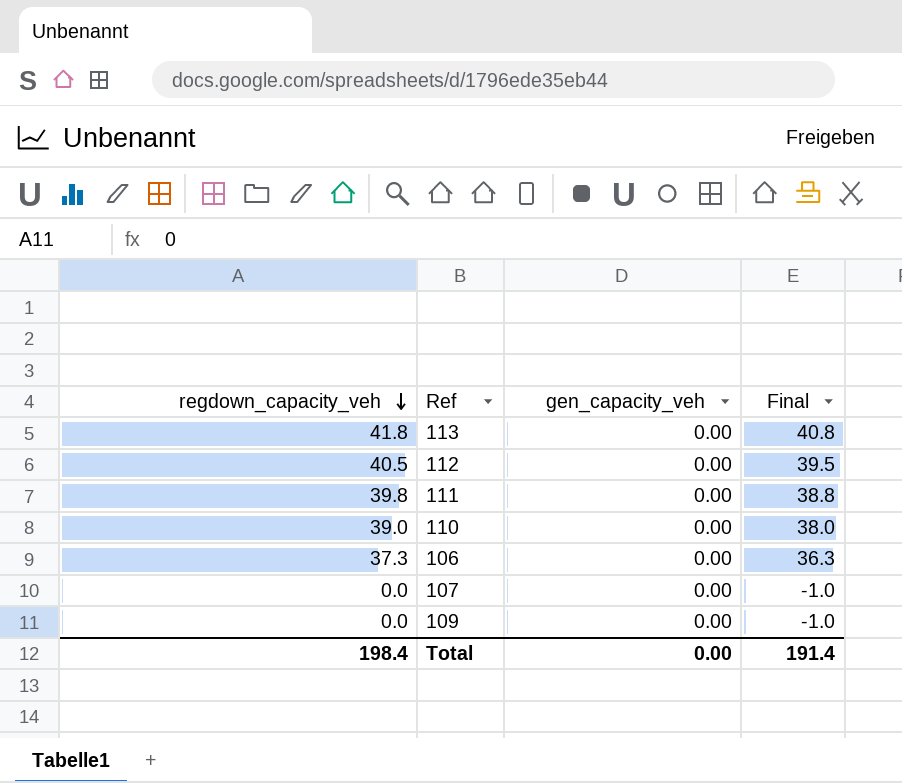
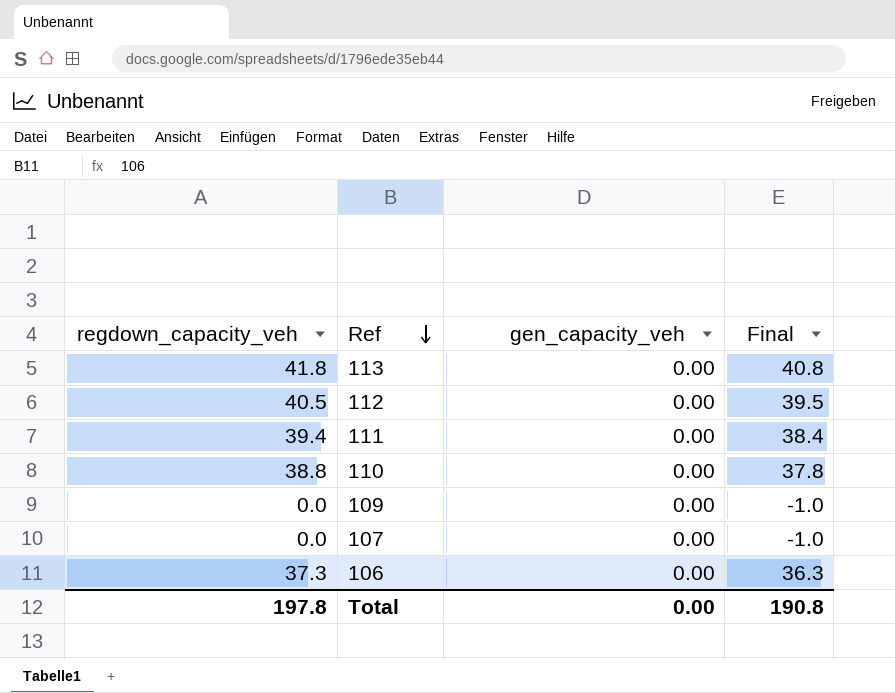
row order: regdown_capacity_veh descending -> Ref descending
111 | regdown_capacity_veh: 39.8 -> 39.4
111 | Final: 38.8 -> 38.4
110 | regdown_capacity_veh: 39.0 -> 38.8
110 | Final: 38.0 -> 37.8
Total | regdown_capacity_veh: 198.4 -> 197.8
Total | Final: 191.4 -> 190.8

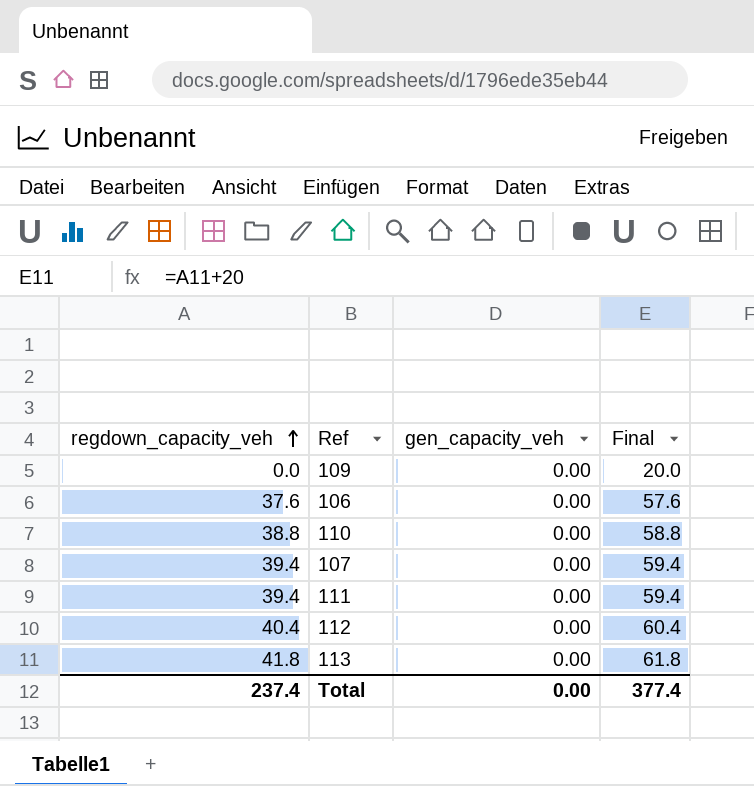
row order: Ref descending -> regdown_capacity_veh ascending
column Final | formula: [regdown_capacity_veh] - 1 -> [regdown_capacity_veh] + 20
106 | regdown_capacity_veh: 37.3 -> 37.6
107 | regdown_capacity_veh: 0.0 -> 39.4
112 | regdown_capacity_veh: 40.5 -> 40.4
Total | regdown_capacity_veh: 197.8 -> 237.4
Total | Final: 190.8 -> 377.4

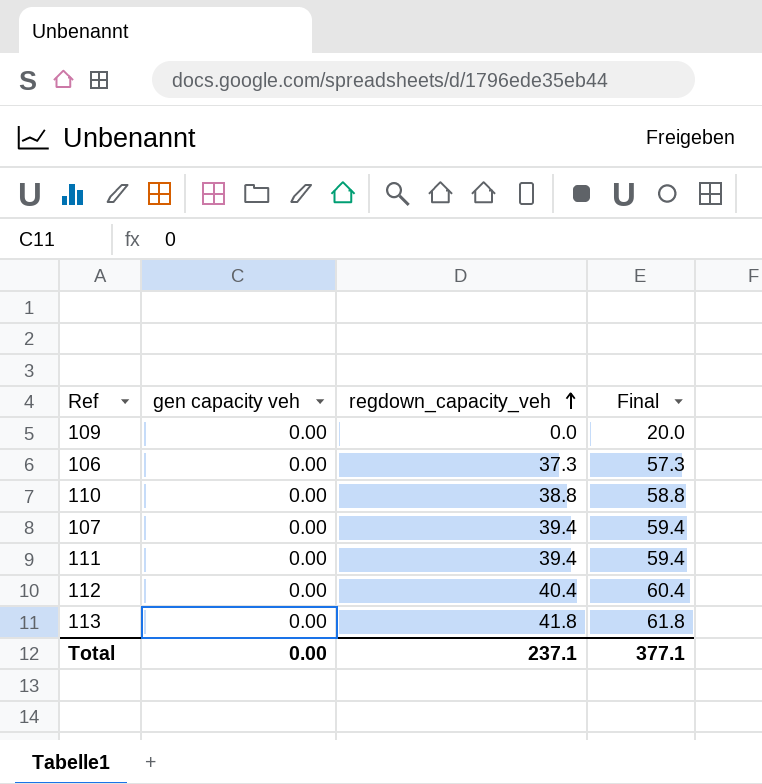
column name: gen_capacity_veh -> gen capacity veh
column regdown_capacity_veh | position: 1 -> 3
106 | regdown_capacity_veh: 37.6 -> 37.3
106 | Final: 57.6 -> 57.3
Total | regdown_capacity_veh: 237.4 -> 237.1
Total | Final: 377.4 -> 377.1

